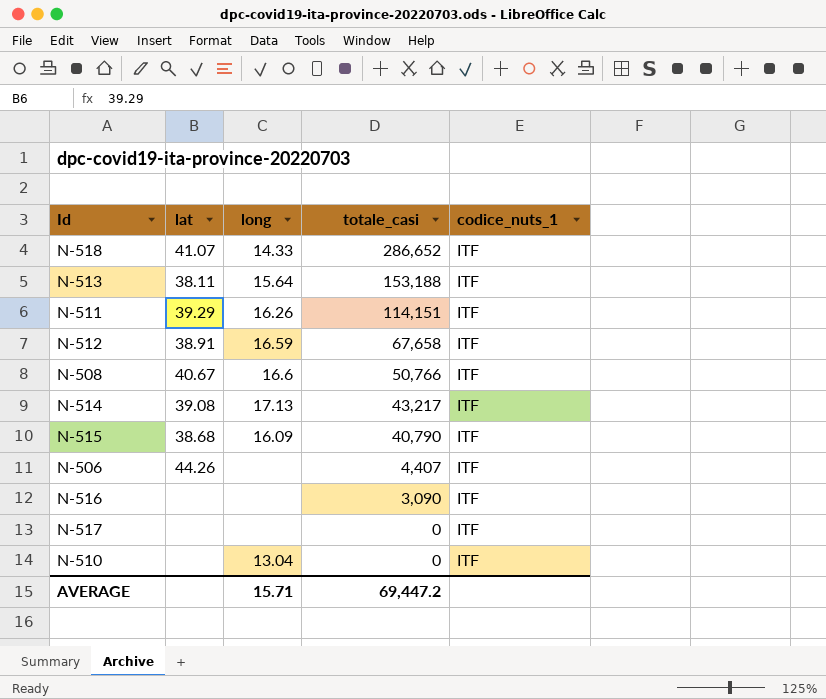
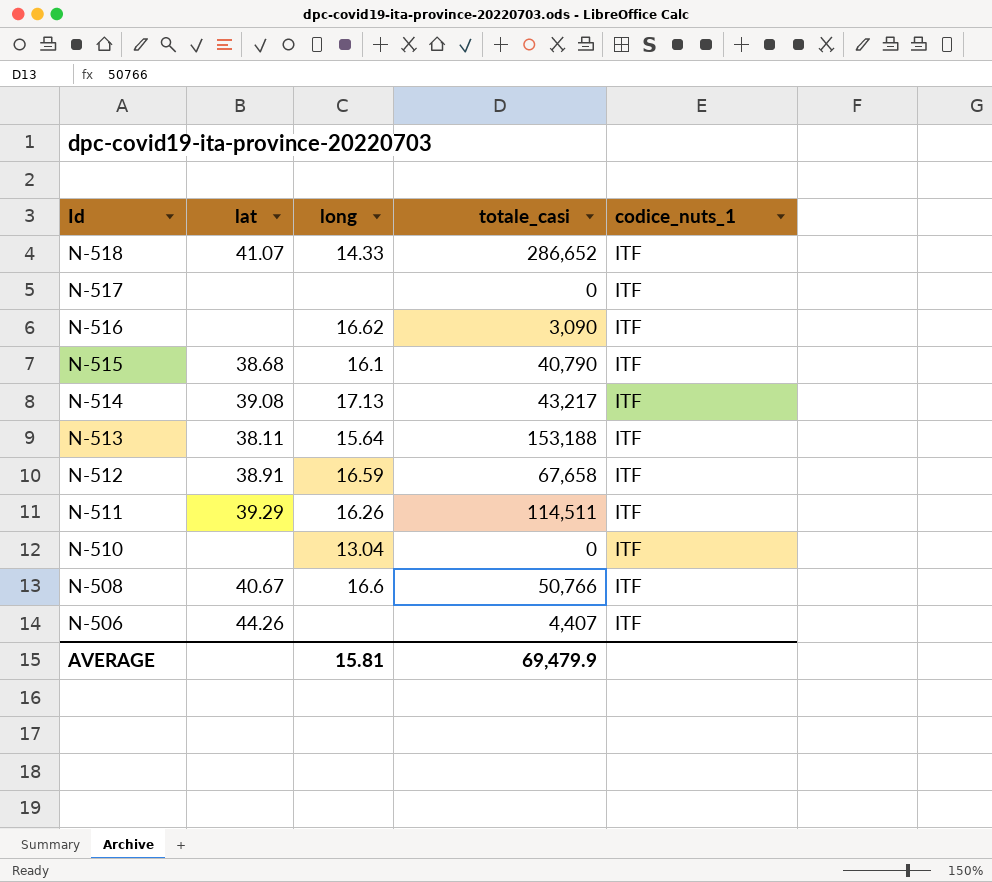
row order: totale_casi descending -> Id descending
N-516 | long: none -> 16.62
N-515 | long: 16.09 -> 16.1
N-511 | totale_casi: 114,151 -> 114,511
AVERAGE | long: 15.71 -> 15.81
AVERAGE | totale_casi: 69,447.2 -> 69,479.9

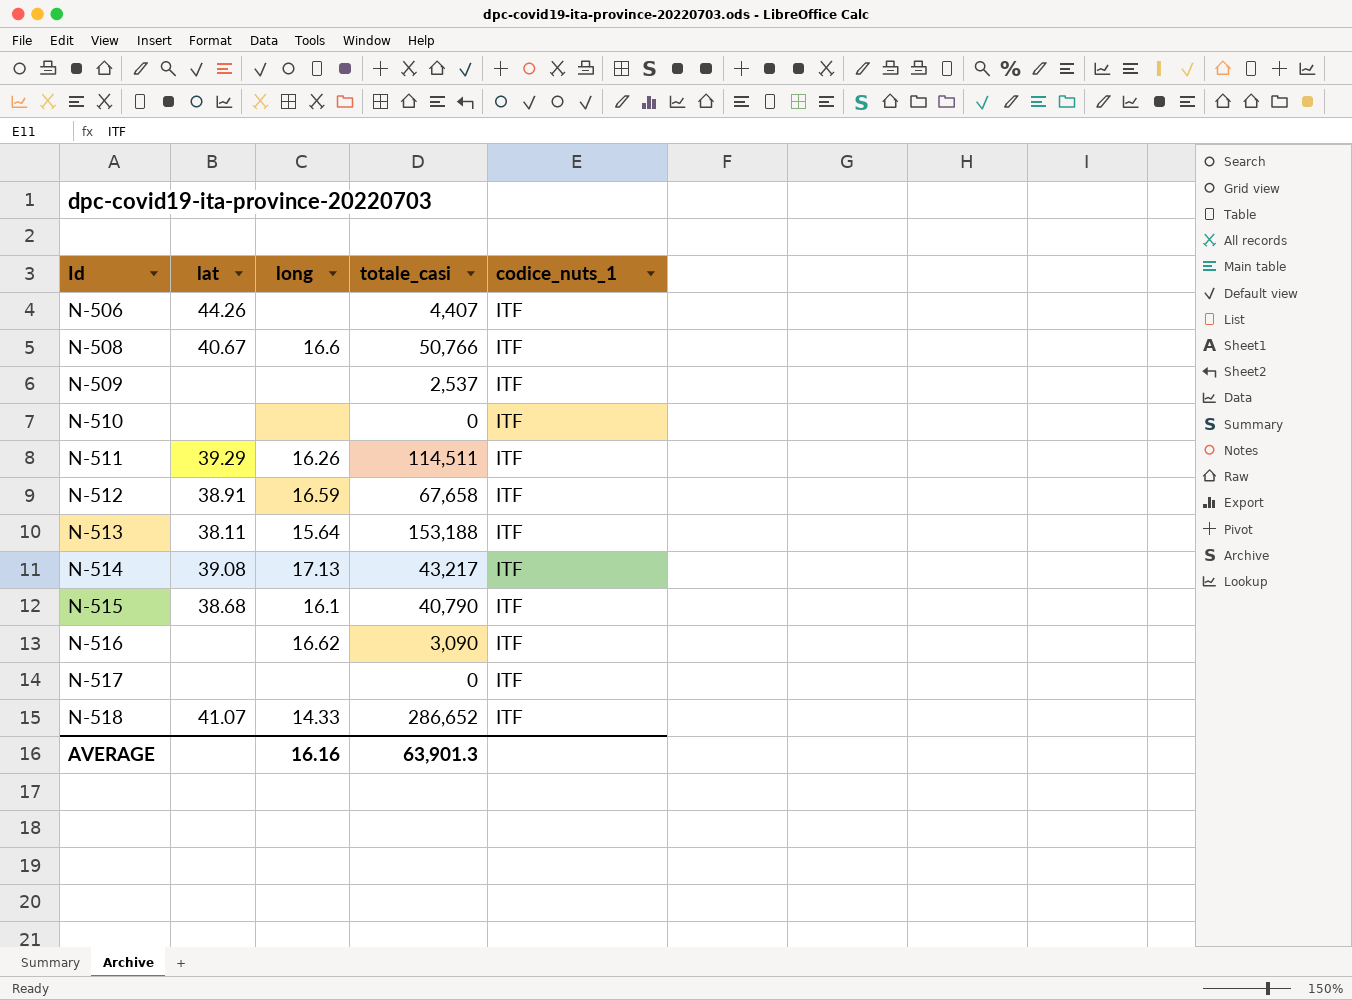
row order: Id descending -> Id ascending
row N-509: none -> none | none | 2,537 | ITF
N-510 | long: 13.04 -> none
AVERAGE | long: 15.81 -> 16.16
AVERAGE | totale_casi: 69,479.9 -> 63,901.3

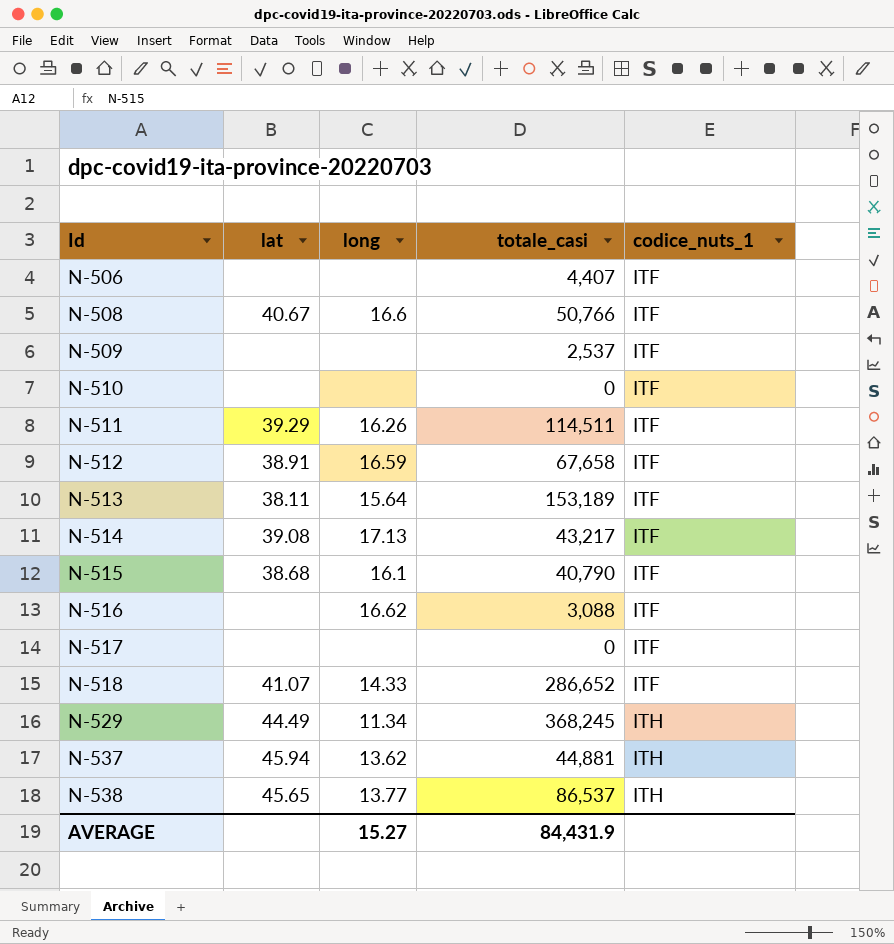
N-506 | lat: 44.26 -> none
N-513 | totale_casi: 153,188 -> 153,189
N-516 | totale_casi: 3,090 -> 3,088
row N-529: none -> 44.49 | 11.34 | 368,245 | ITH
row N-537: none -> 45.94 | 13.62 | 44,881 | ITH
row N-538: none -> 45.65 | 13.77 | 86,537 | ITH
AVERAGE | long: 16.16 -> 15.27
AVERAGE | totale_casi: 63,901.3 -> 84,431.9

